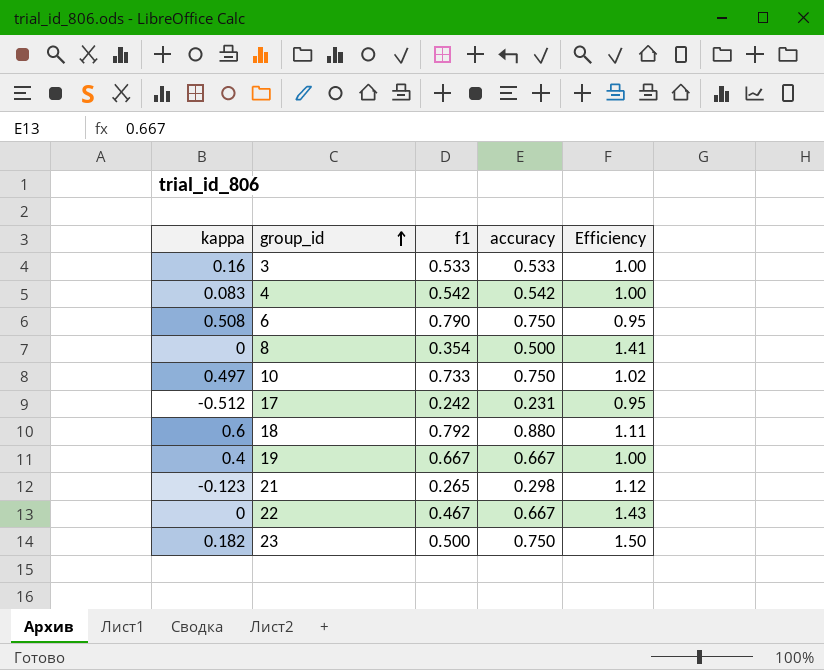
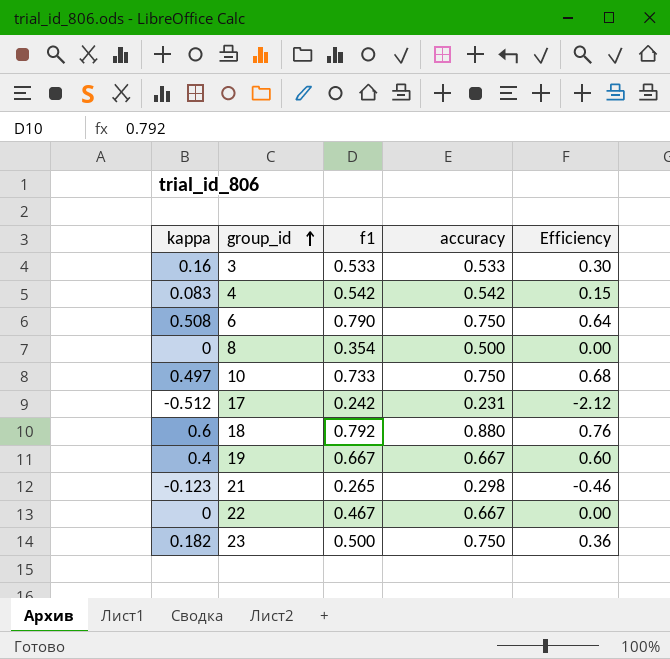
column Efficiency | formula: [accuracy] / [f1] -> [kappa] / [f1]

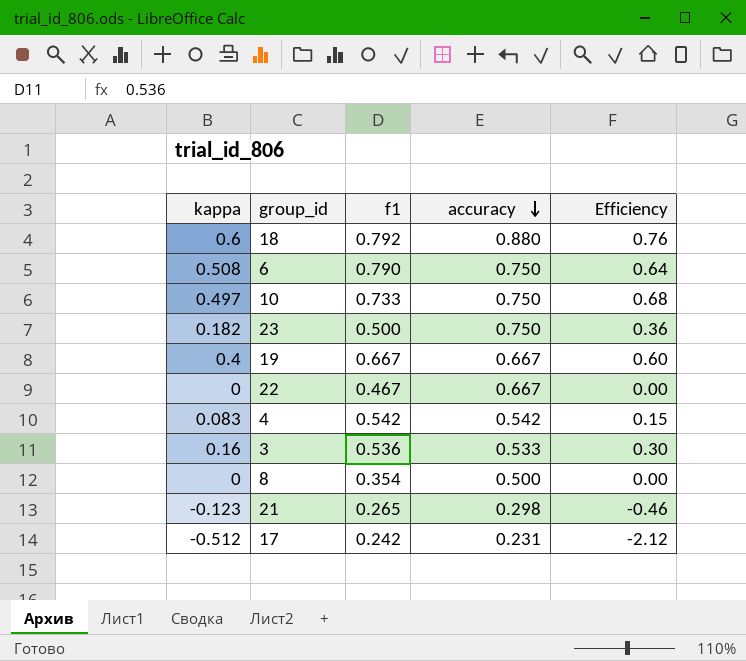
row order: group_id ascending -> accuracy descending
3 | f1: 0.533 -> 0.536

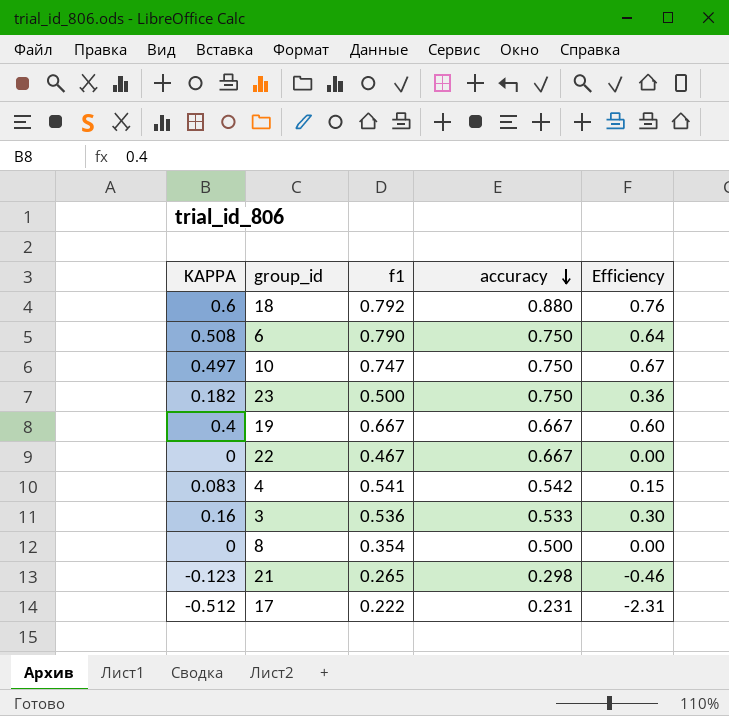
column name: kappa -> KAPPA
10 | f1: 0.733 -> 0.747
10 | Efficiency: 0.68 -> 0.67
4 | f1: 0.542 -> 0.541
17 | f1: 0.242 -> 0.222
17 | Efficiency: -2.12 -> -2.31

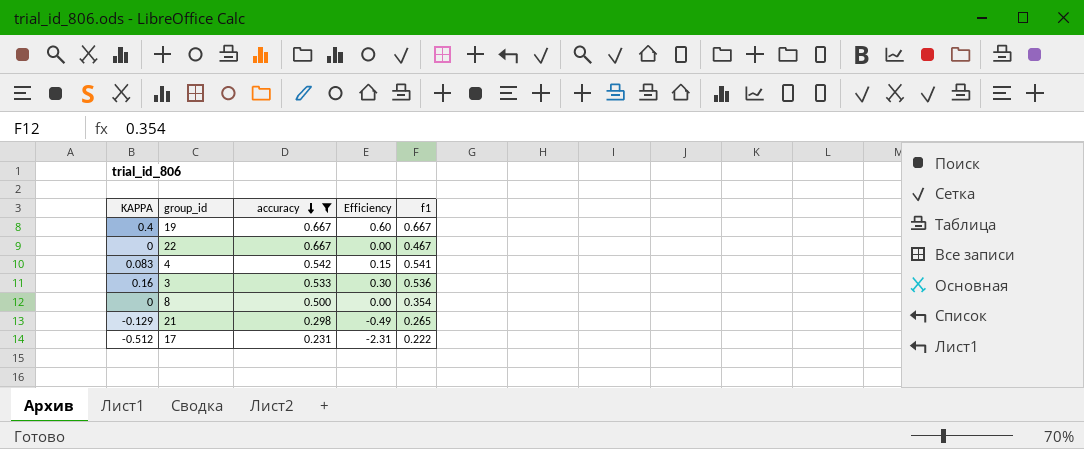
filter: none -> accuracy <= 0.667
column f1 | position: 3 -> 5
21 | KAPPA: -0.123 -> -0.129
21 | Efficiency: -0.46 -> -0.49

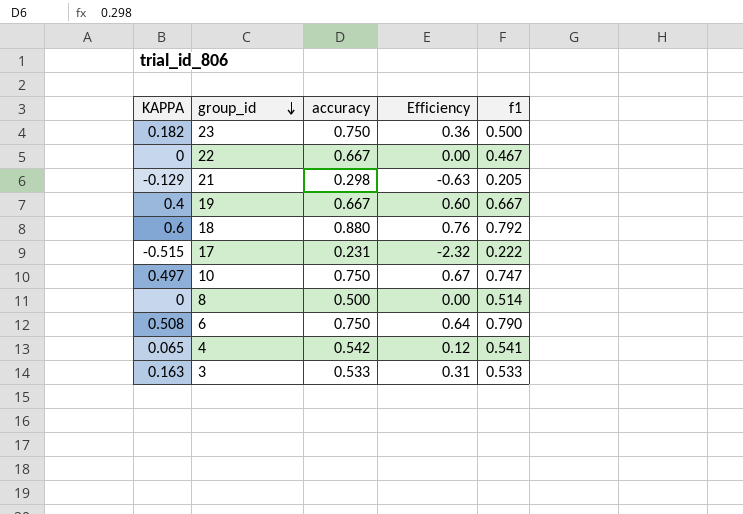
filter: accuracy <= 0.667 -> none
row order: accuracy descending -> group_id descending
21 | Efficiency: -0.49 -> -0.63
21 | f1: 0.265 -> 0.205
17 | KAPPA: -0.512 -> -0.515
17 | Efficiency: -2.31 -> -2.32
8 | f1: 0.354 -> 0.514
4 | KAPPA: 0.083 -> 0.065
4 | Efficiency: 0.15 -> 0.12
3 | KAPPA: 0.16 -> 0.163
3 | Efficiency: 0.30 -> 0.31
3 | f1: 0.536 -> 0.533

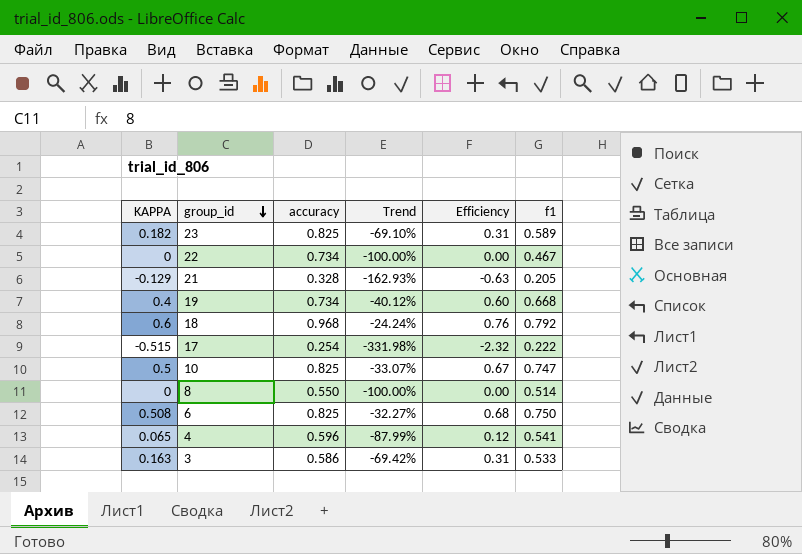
column Trend | formula: none -> ([KAPPA] - [f1]) / [f1]
23 | accuracy: 0.750 -> 0.825
23 | Efficiency: 0.36 -> 0.31
23 | f1: 0.500 -> 0.589
22 | accuracy: 0.667 -> 0.734
21 | accuracy: 0.298 -> 0.328
19 | accuracy: 0.667 -> 0.734
19 | f1: 0.667 -> 0.668
18 | accuracy: 0.880 -> 0.968
17 | accuracy: 0.231 -> 0.254
10 | KAPPA: 0.497 -> 0.5
10 | accuracy: 0.750 -> 0.825
8 | accuracy: 0.500 -> 0.550
6 | accuracy: 0.750 -> 0.825
6 | Efficiency: 0.64 -> 0.68
6 | f1: 0.790 -> 0.750
4 | accuracy: 0.542 -> 0.596
3 | accuracy: 0.533 -> 0.586

